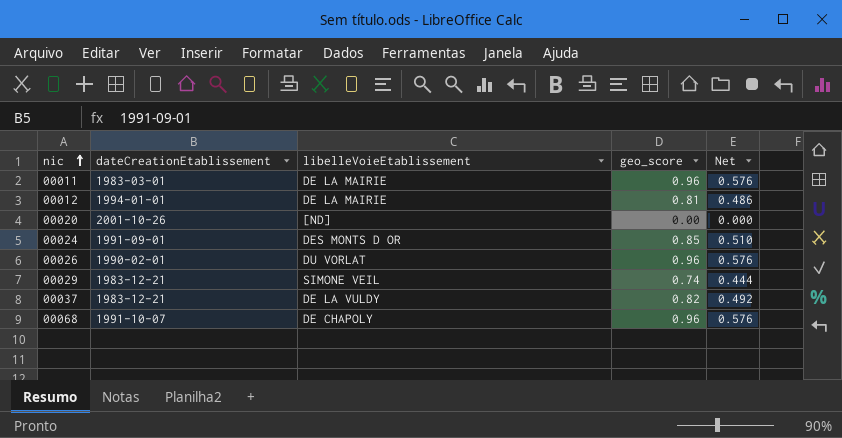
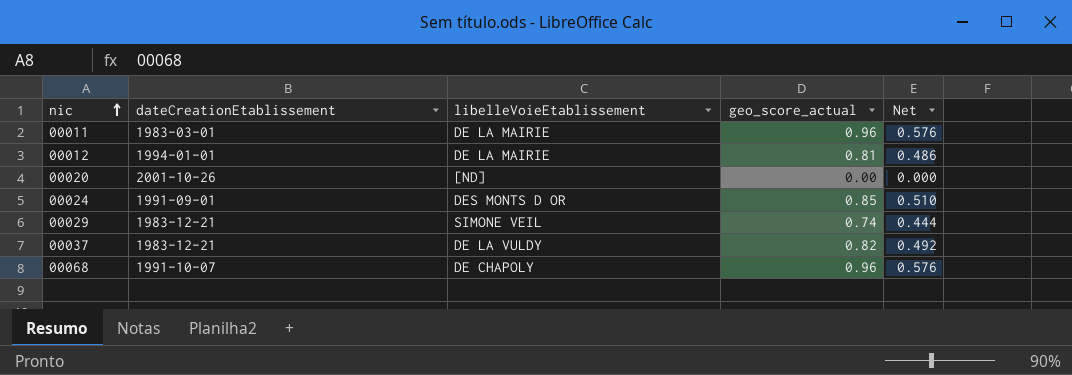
column name: geo_score -> geo_score_actual
row 00026: 1990-02-01 | DU VORLAT | 0.96 | 0.576 -> none

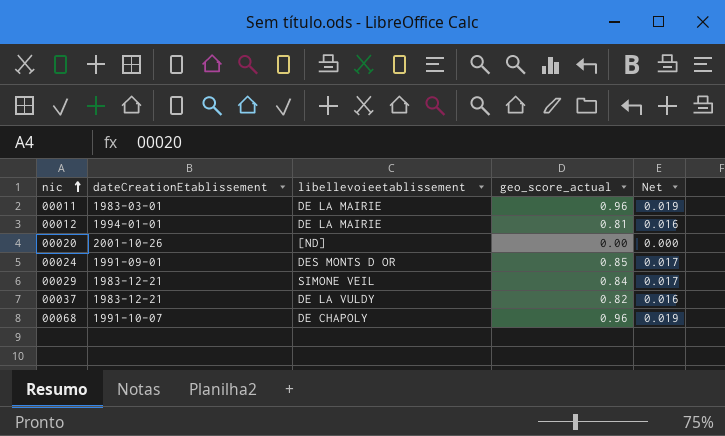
column name: libelleVoieEtablissement -> libellevoieetablissement
column Net | formula: [geo_score_actual] * 0.6 -> [geo_score_actual] * 0.02
00029 | geo_score_actual: 0.74 -> 0.84

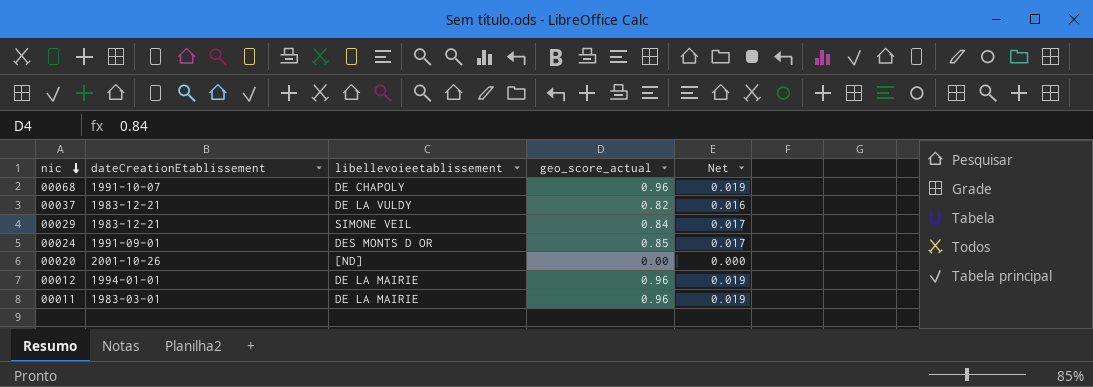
row order: nic ascending -> nic descending
00012 | geo_score_actual: 0.81 -> 0.96
00012 | Net: 0.016 -> 0.019

